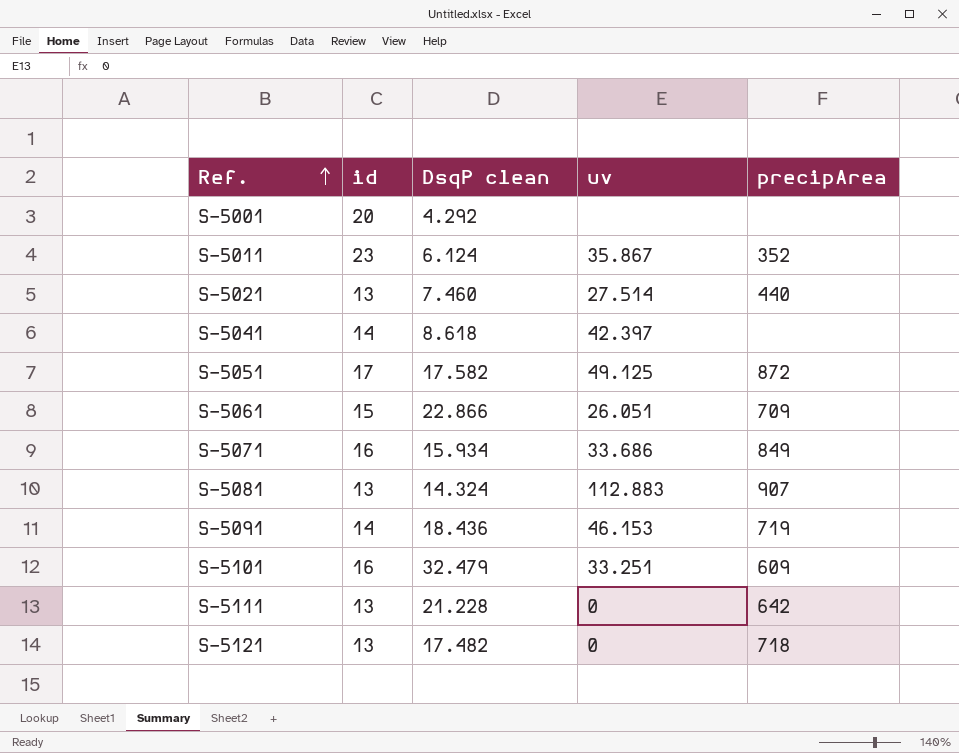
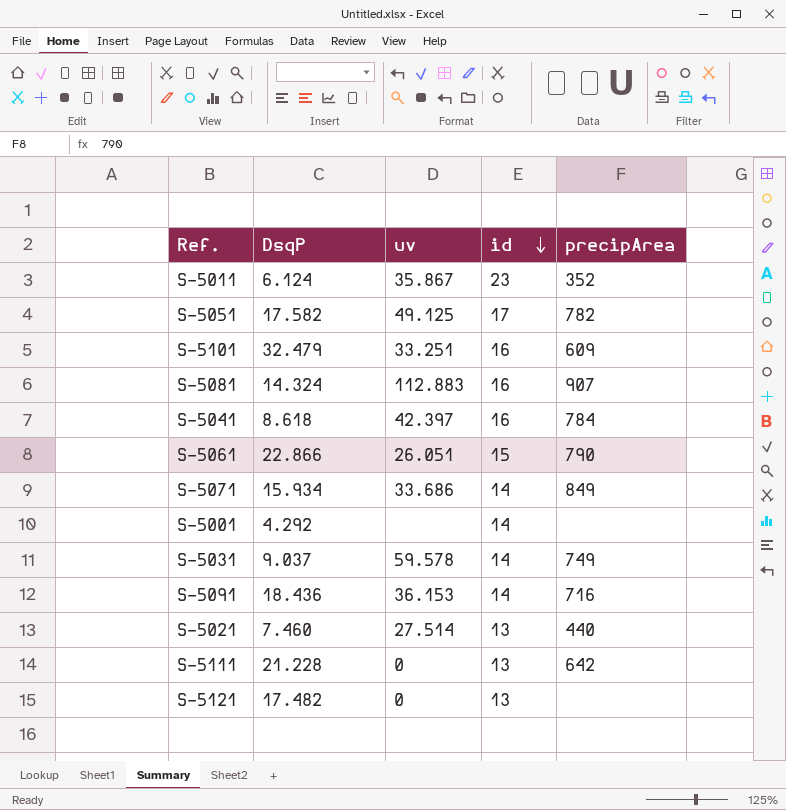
row order: Ref. ascending -> id descending
column name: DsqP clean -> DsqP
column id | position: 2 -> 4
S-5051 | precipArea: 872 -> 782
S-5081 | id: 13 -> 16
S-5041 | id: 14 -> 16
S-5041 | precipArea: none -> 784
S-5061 | precipArea: 709 -> 790
S-5071 | id: 16 -> 14
S-5001 | id: 20 -> 14
row S-5031: none -> 9.037 | 59.578 | 14 | 749
S-5091 | uv: 46.153 -> 36.153
S-5091 | precipArea: 719 -> 716
S-5121 | precipArea: 718 -> none

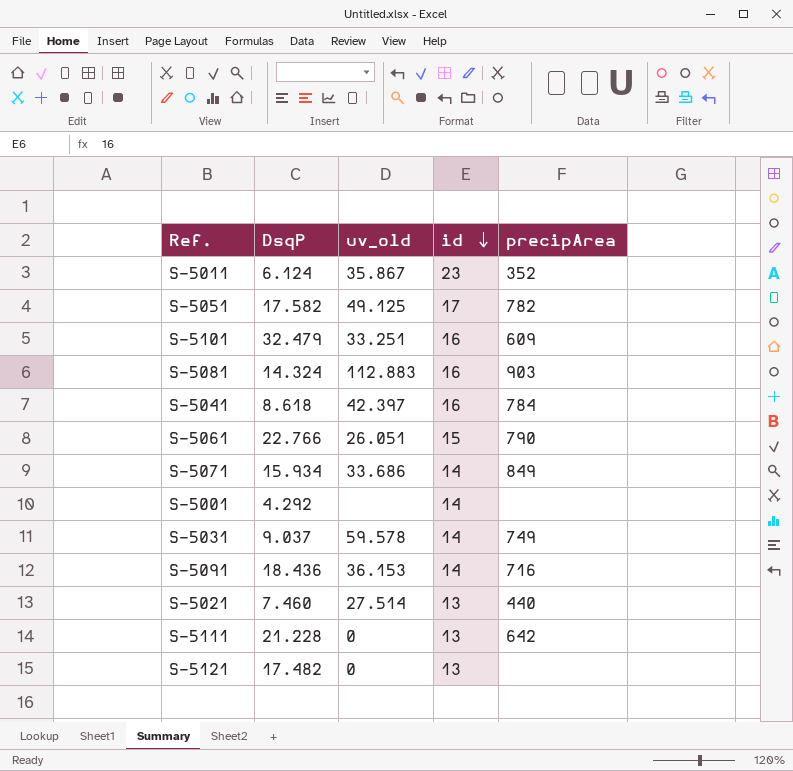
column name: uv -> uv_old
S-5081 | precipArea: 907 -> 903
S-5061 | DsqP: 22.866 -> 22.766

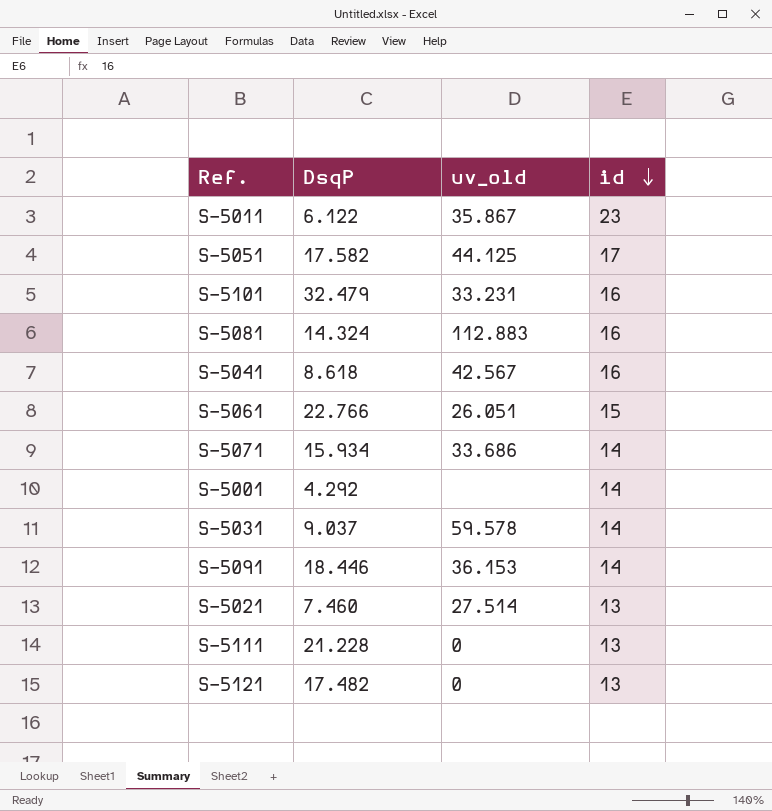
column precipArea | position: 5 -> none
S-5011 | DsqP: 6.124 -> 6.122
S-5051 | uv_old: 49.125 -> 44.125
S-5101 | uv_old: 33.251 -> 33.231
S-5041 | uv_old: 42.397 -> 42.567
S-5091 | DsqP: 18.436 -> 18.446

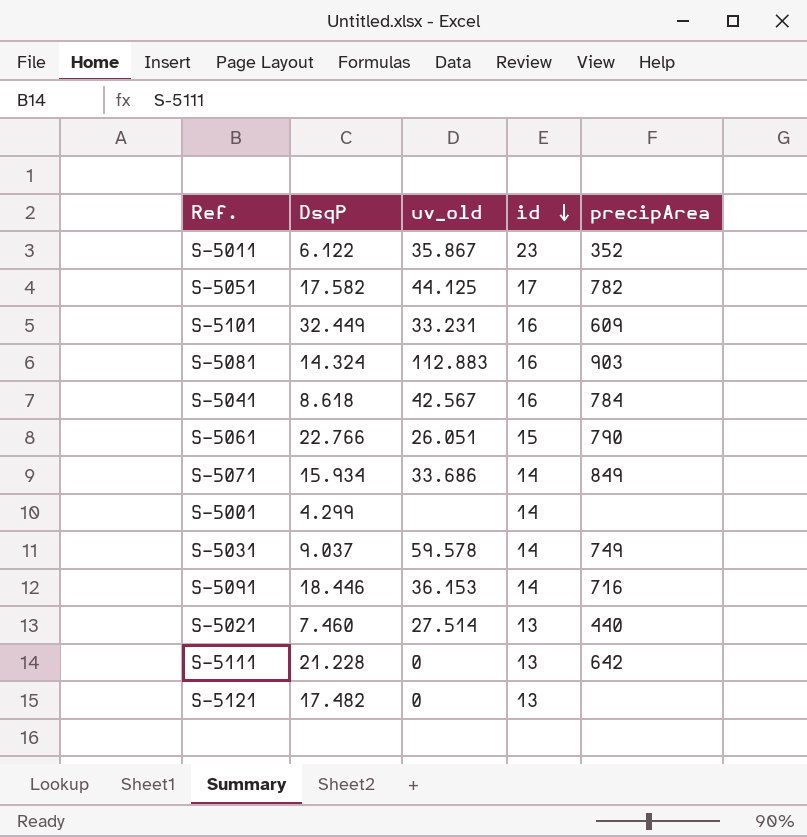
column precipArea | position: none -> 5
S-5101 | DsqP: 32.479 -> 32.449
S-5001 | DsqP: 4.292 -> 4.299

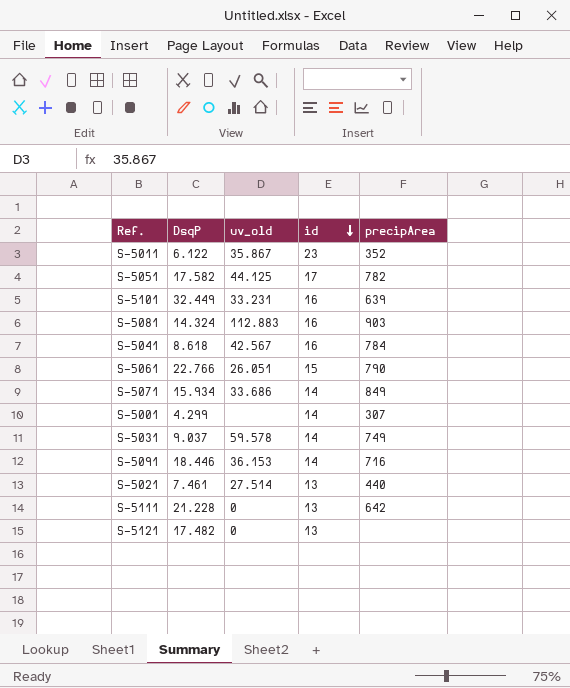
S-5101 | precipArea: 609 -> 639
S-5001 | precipArea: none -> 307
S-5021 | DsqP: 7.460 -> 7.461

